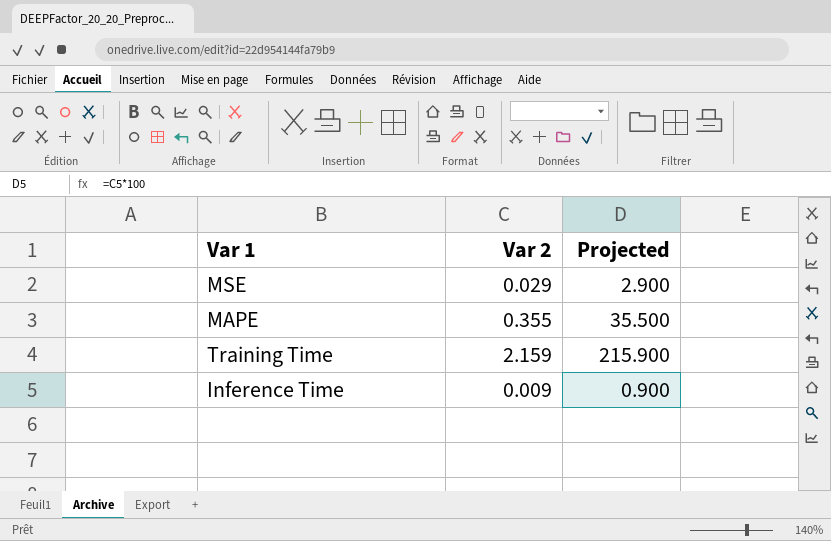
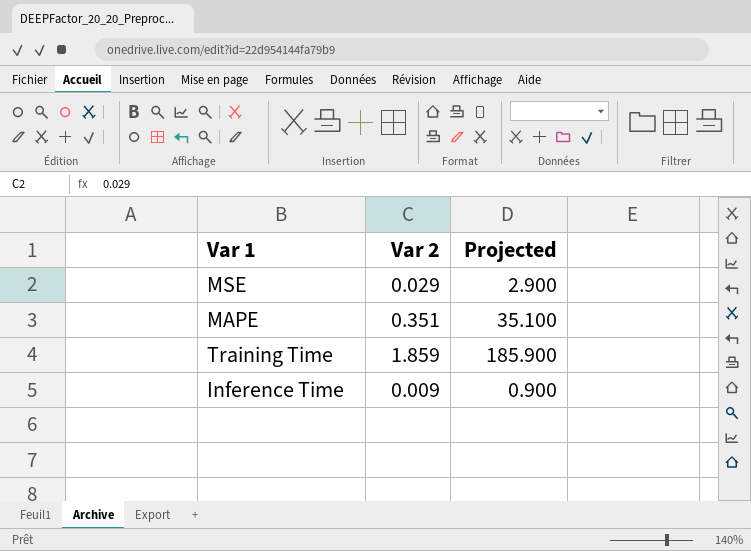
MAPE | Var 2: 0.355 -> 0.351
MAPE | Projected: 35.500 -> 35.100
Training Time | Var 2: 2.159 -> 1.859
Training Time | Projected: 215.900 -> 185.900

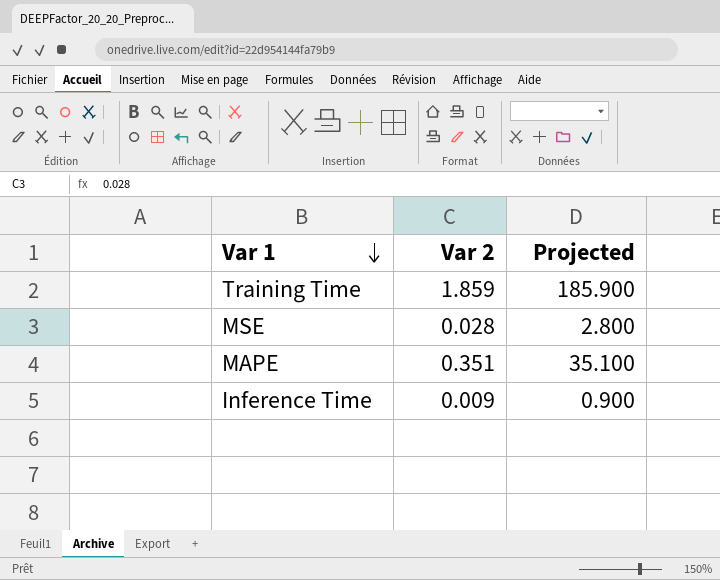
row order: none -> Var 1 descending
MSE | Var 2: 0.029 -> 0.028
MSE | Projected: 2.900 -> 2.800

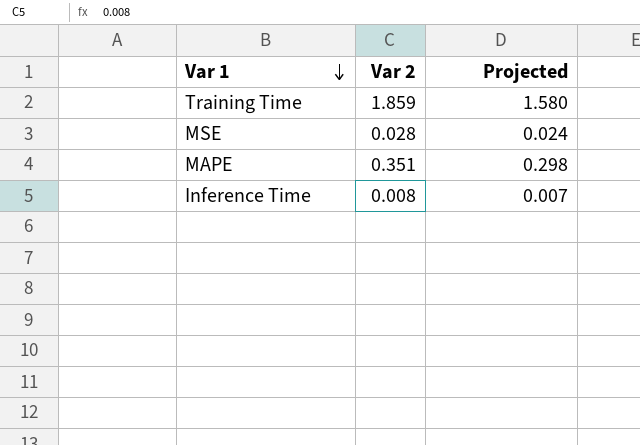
column Projected | formula: [Var 2] * 100 -> [Var 2] * 0.85
Inference Time | Var 2: 0.009 -> 0.008

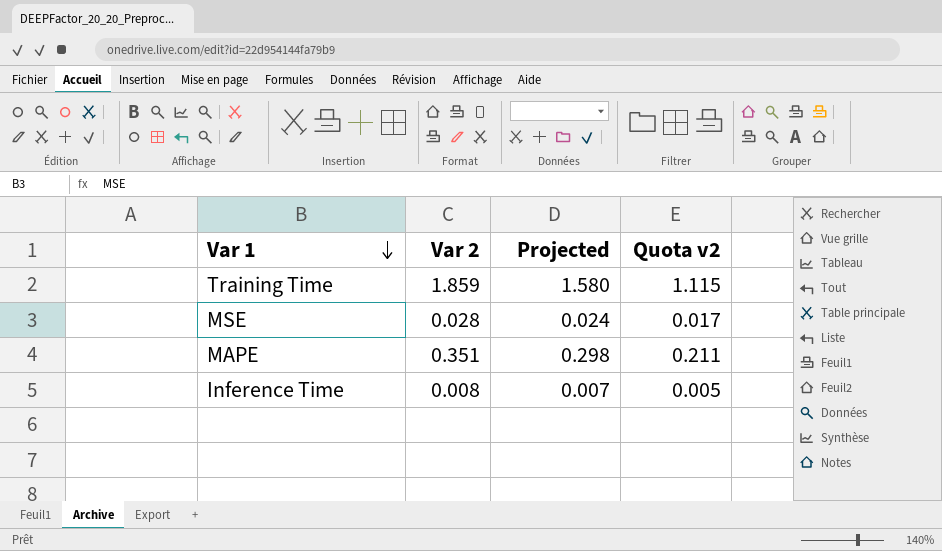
column Quota v2 | formula: none -> [Var 2] * 0.6

